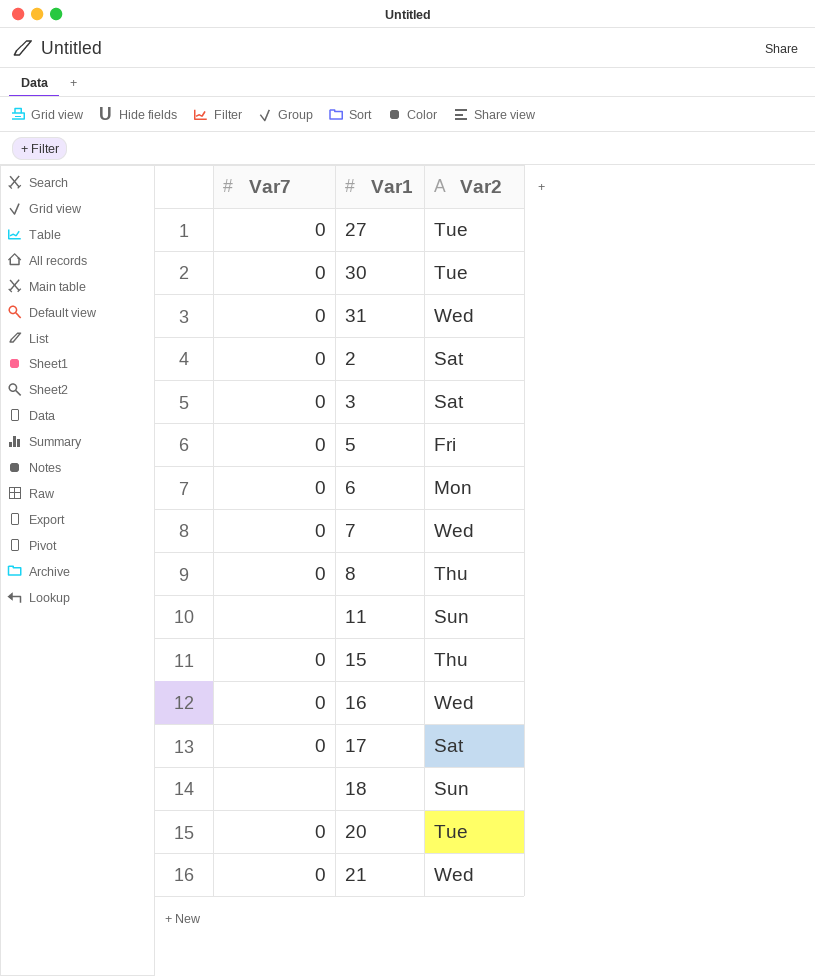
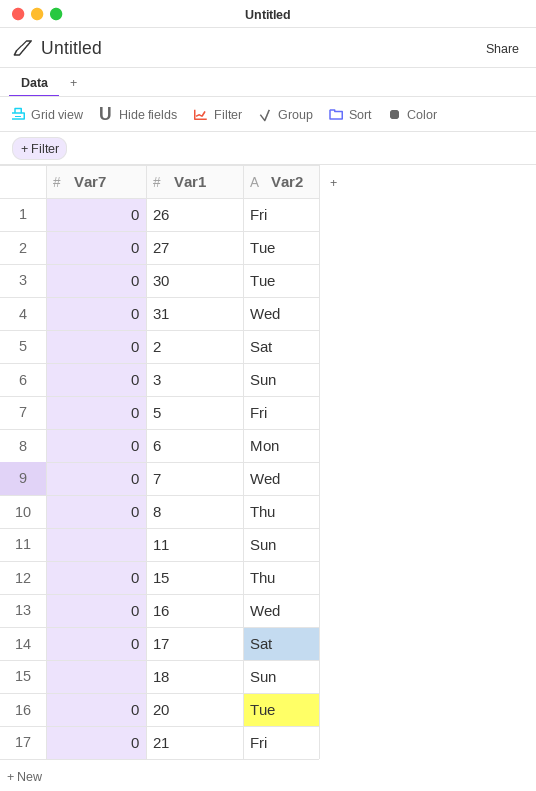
row 26: none -> 0 | Fri
3 | Var2: Sat -> Sun
21 | Var2: Wed -> Fri

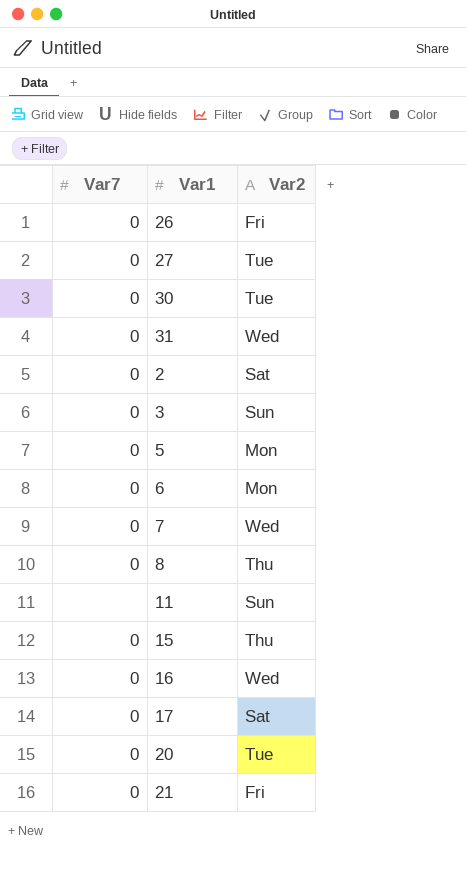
row 18: none | Sun -> none
5 | Var2: Fri -> Mon

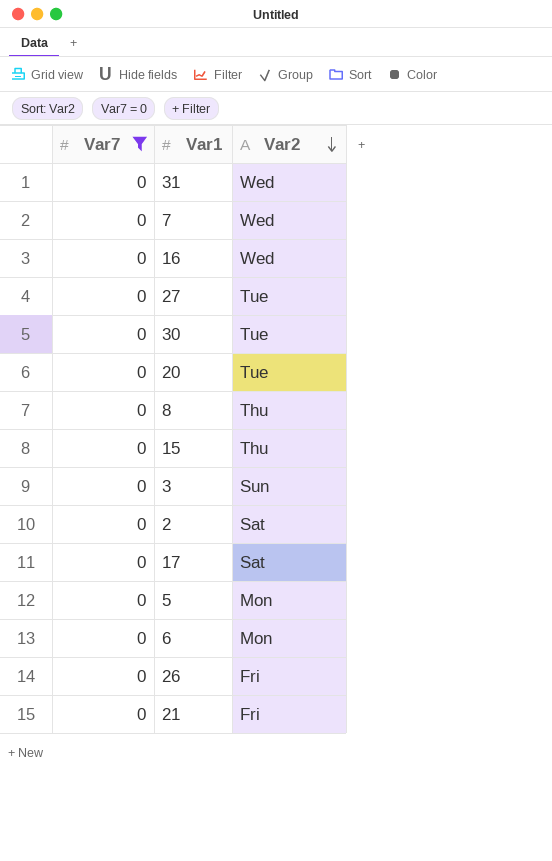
filter: none -> Var7 = 0
row order: none -> Var2 descending

